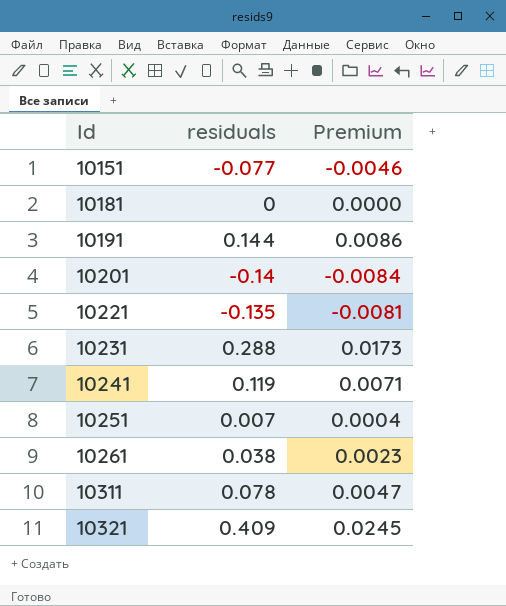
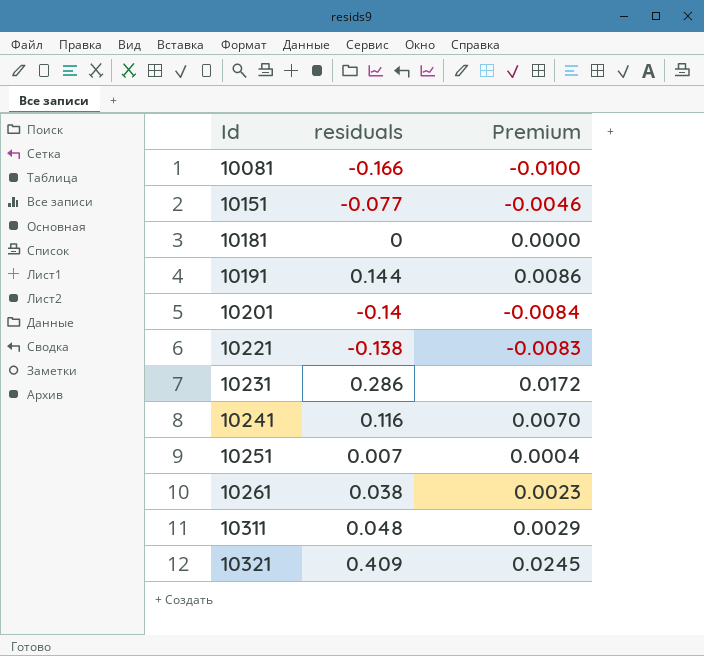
row 10081: none -> -0.166 | -0.0100
10221 | residuals: -0.135 -> -0.138
10221 | Premium: -0.0081 -> -0.0083
10231 | residuals: 0.288 -> 0.286
10231 | Premium: 0.0173 -> 0.0172
10241 | residuals: 0.119 -> 0.116
10241 | Premium: 0.0071 -> 0.0070
10311 | residuals: 0.078 -> 0.048
10311 | Premium: 0.0047 -> 0.0029

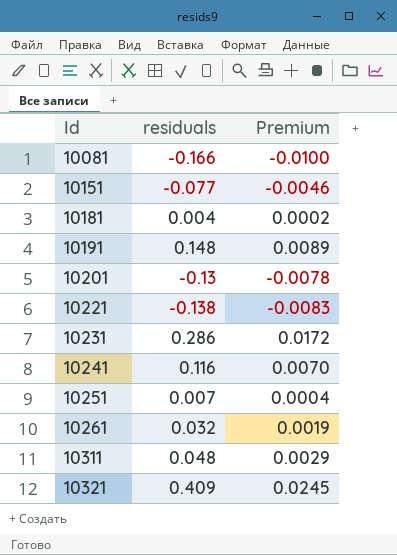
10181 | residuals: 0 -> 0.004
10181 | Premium: 0.0000 -> 0.0002
10191 | residuals: 0.144 -> 0.148
10191 | Premium: 0.0086 -> 0.0089
10201 | residuals: -0.14 -> -0.13
10201 | Premium: -0.0084 -> -0.0078
10261 | residuals: 0.038 -> 0.032
10261 | Premium: 0.0023 -> 0.0019

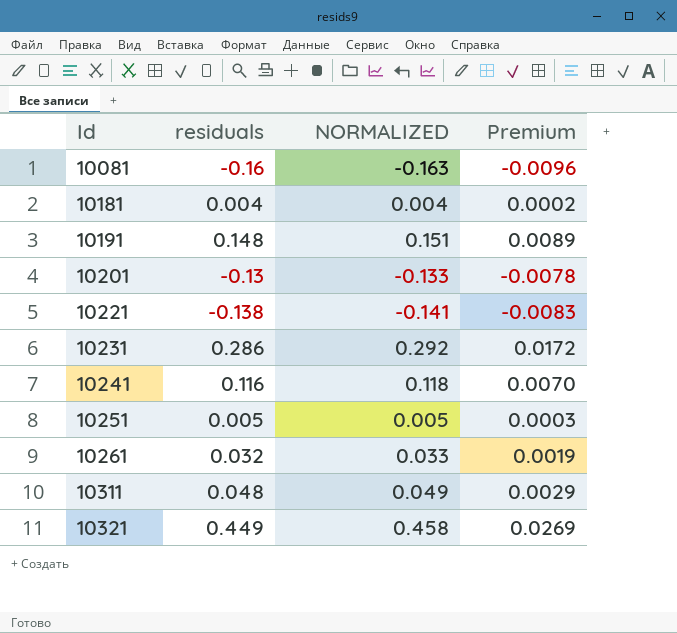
column NORMALIZED | formula: none -> [residuals] * 1.02
row 10151: -0.077 | -0.0046 -> none
10081 | residuals: -0.166 -> -0.16
10081 | Premium: -0.0100 -> -0.0096
10251 | residuals: 0.007 -> 0.005
10251 | Premium: 0.0004 -> 0.0003
10321 | residuals: 0.409 -> 0.449
10321 | Premium: 0.0245 -> 0.0269

